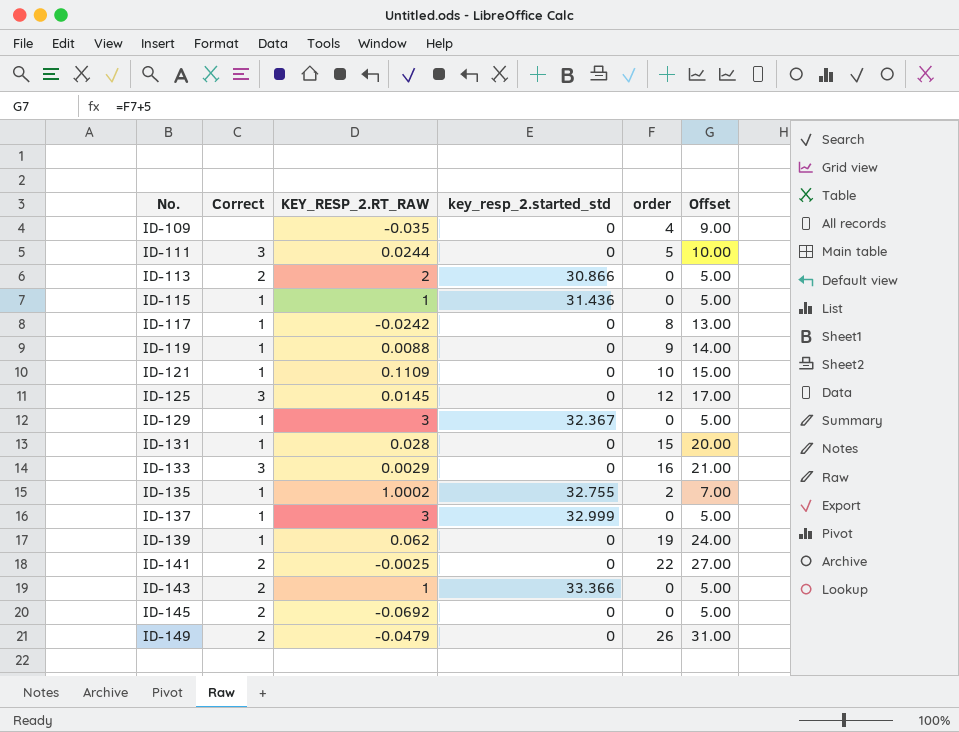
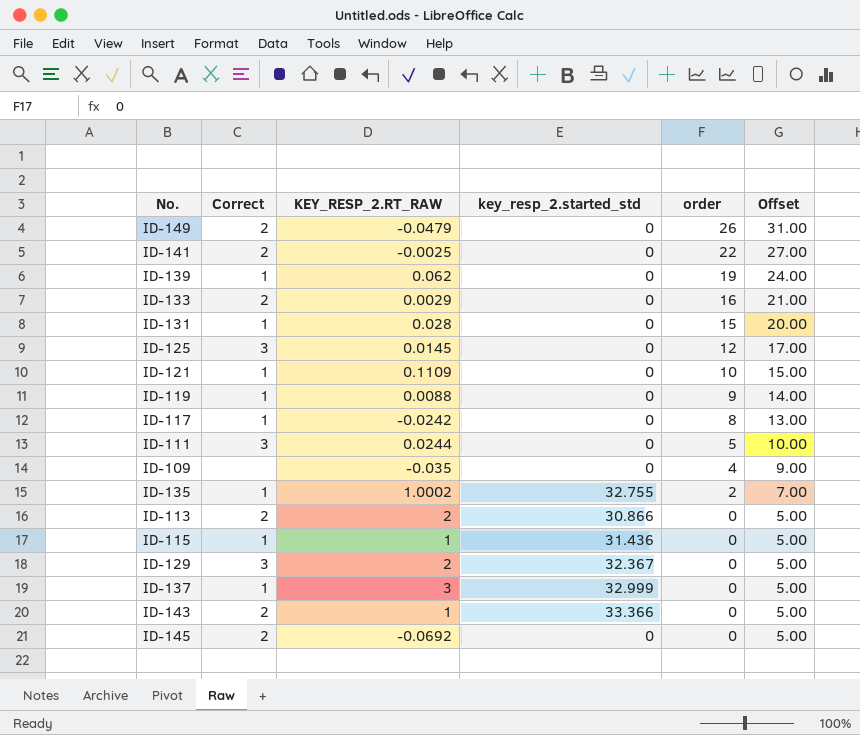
row order: No. ascending -> order descending
ID-133 | Correct: 3 -> 2
ID-129 | Correct: 1 -> 3
ID-129 | KEY_RESP_2.RT_RAW: 3 -> 2

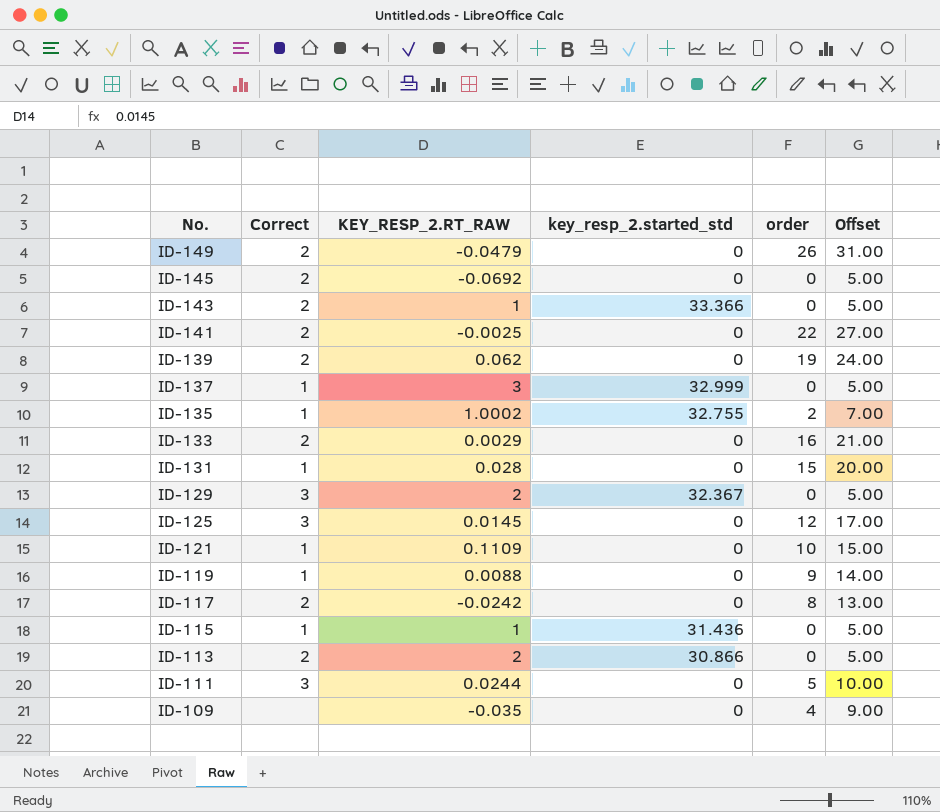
row order: order descending -> No. descending
ID-139 | Correct: 1 -> 2
ID-117 | Correct: 1 -> 2

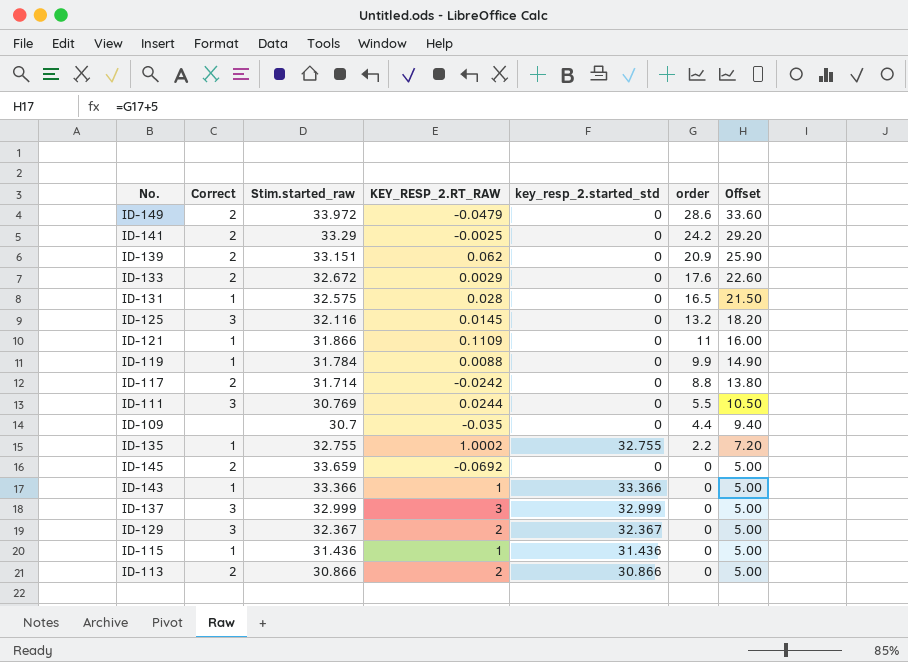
row order: No. descending -> order descending
column Stim.started_raw | position: none -> 3
ID-149 | order: 26 -> 28.6
ID-149 | Offset: 31.00 -> 33.60
ID-141 | order: 22 -> 24.2
ID-141 | Offset: 27.00 -> 29.20
ID-139 | order: 19 -> 20.9
ID-139 | Offset: 24.00 -> 25.90
ID-133 | order: 16 -> 17.6
ID-133 | Offset: 21.00 -> 22.60
ID-131 | order: 15 -> 16.5
ID-131 | Offset: 20.00 -> 21.50
ID-125 | order: 12 -> 13.2
ID-125 | Offset: 17.00 -> 18.20
ID-121 | order: 10 -> 11
ID-121 | Offset: 15.00 -> 16.00
ID-119 | order: 9 -> 9.9
ID-119 | Offset: 14.00 -> 14.90
ID-117 | order: 8 -> 8.8
ID-117 | Offset: 13.00 -> 13.80
ID-111 | order: 5 -> 5.5
ID-111 | Offset: 10.00 -> 10.50
ID-109 | order: 4 -> 4.4
ID-109 | Offset: 9.00 -> 9.40
ID-135 | order: 2 -> 2.2
ID-135 | Offset: 7.00 -> 7.20
ID-143 | Correct: 2 -> 1
ID-137 | Correct: 1 -> 3

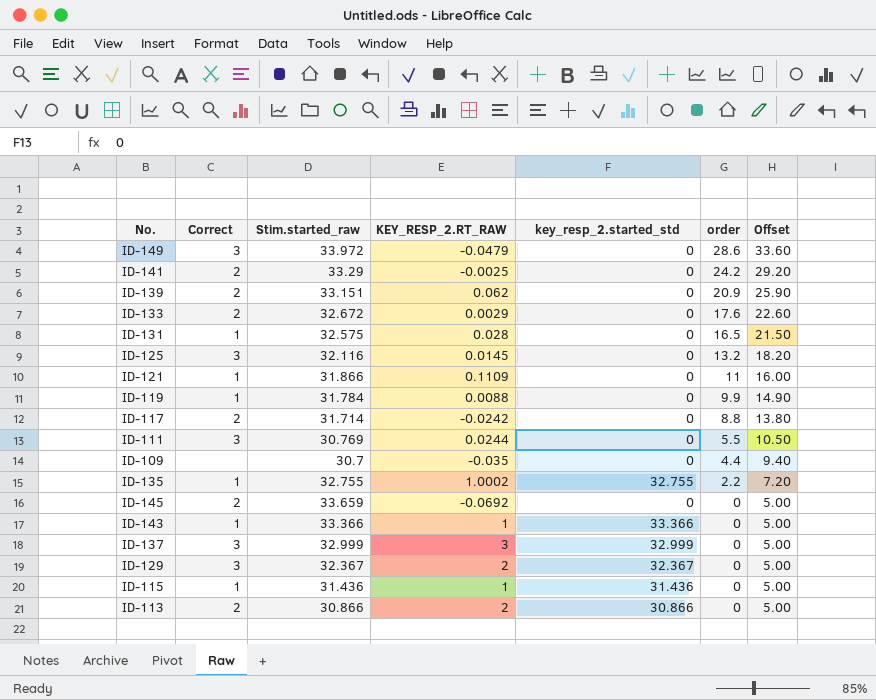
ID-149 | Correct: 2 -> 3

